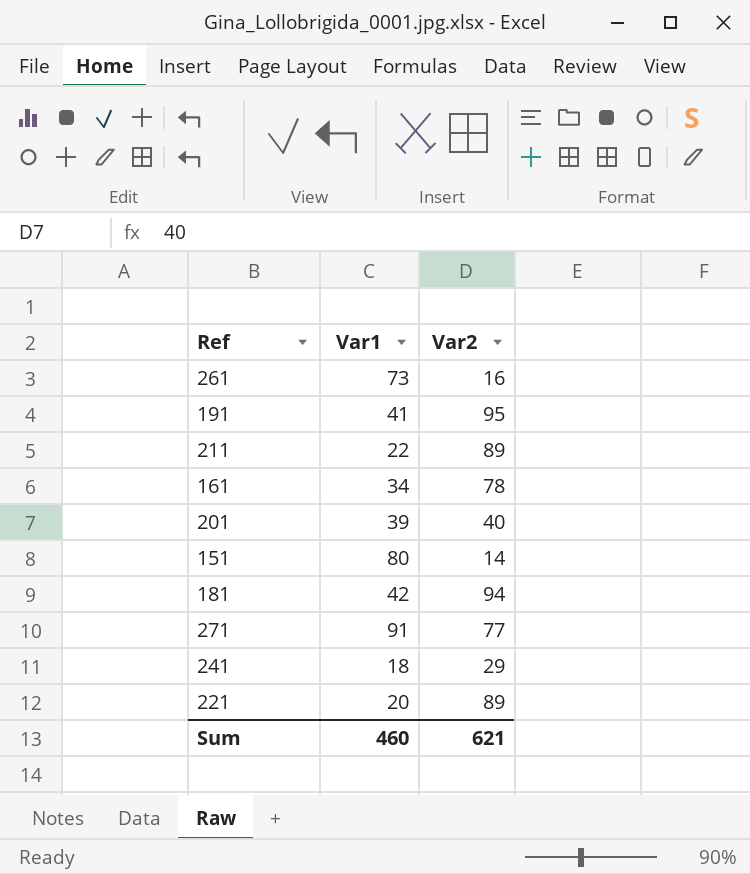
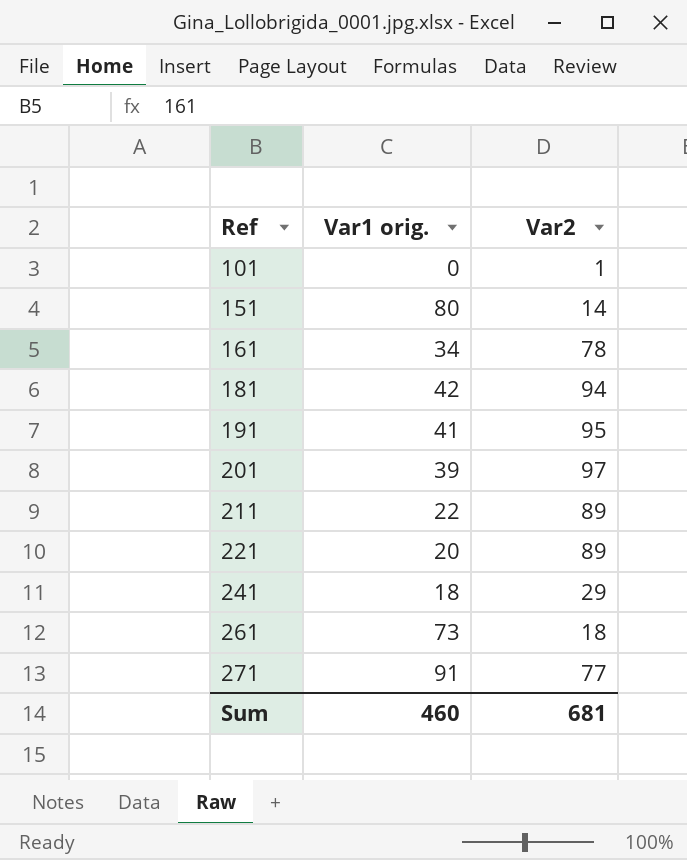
row order: none -> Ref ascending
column name: Var1 -> Var1 orig.
row 101: none -> 0 | 1
201 | Var2: 40 -> 97
261 | Var2: 16 -> 18
Sum | Var2: 621 -> 681

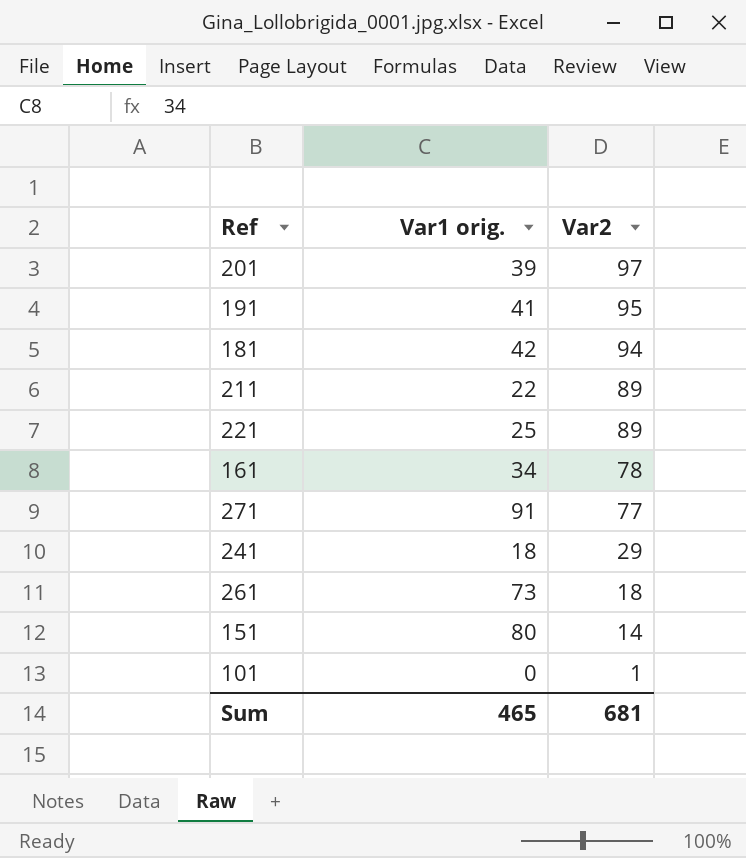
row order: Ref ascending -> Var2 descending
221 | Var1 orig.: 20 -> 25
Sum | Var1 orig.: 460 -> 465

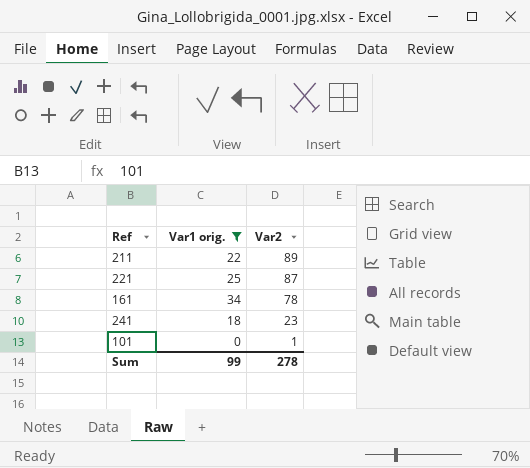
filter: none -> Var1 orig. <= 34
221 | Var2: 89 -> 87
241 | Var2: 29 -> 23
Sum | Var1 orig.: 465 -> 99
Sum | Var2: 681 -> 278

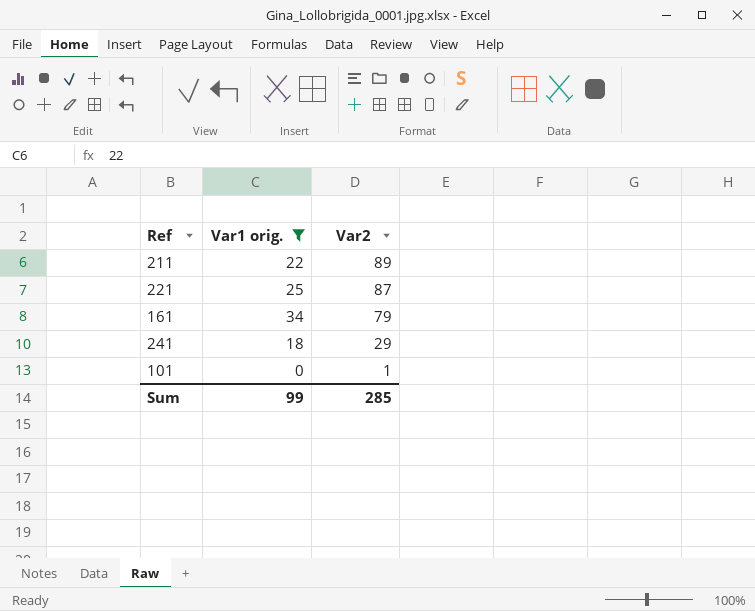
161 | Var2: 78 -> 79
241 | Var2: 23 -> 29
Sum | Var2: 278 -> 285

